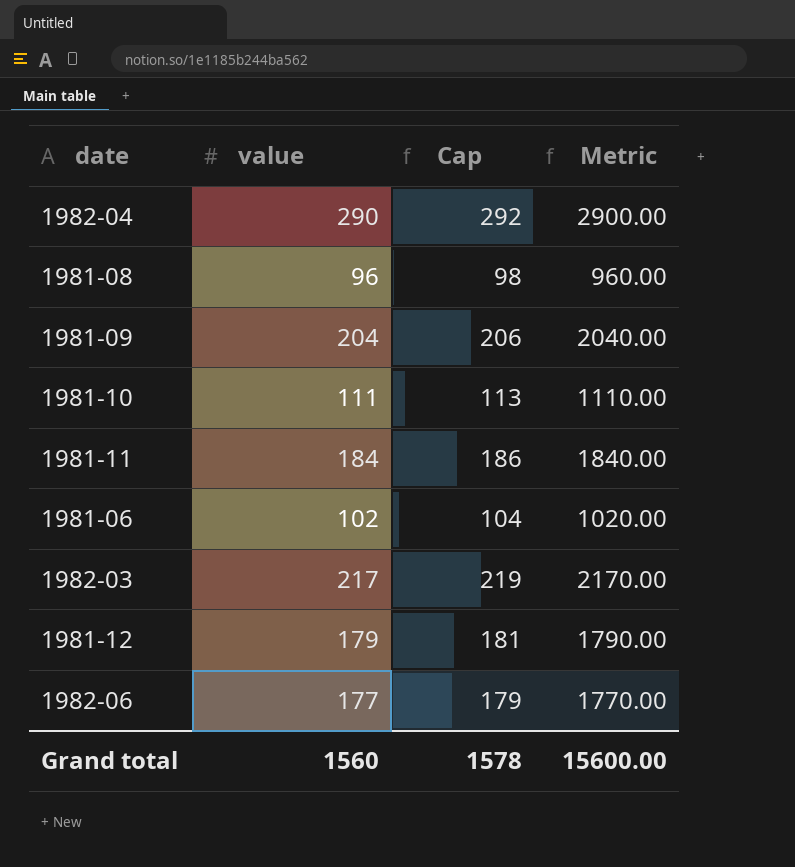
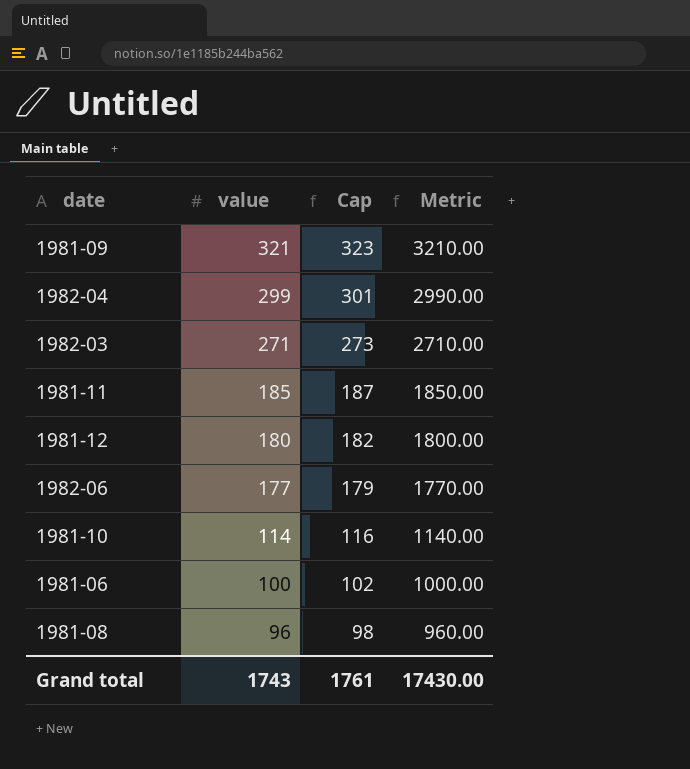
row order: none -> value descending
1981-09 | value: 204 -> 321
1981-09 | Cap: 206 -> 323
1981-09 | Metric: 2040.00 -> 3210.00
1982-04 | value: 290 -> 299
1982-04 | Cap: 292 -> 301
1982-04 | Metric: 2900.00 -> 2990.00
1982-03 | value: 217 -> 271
1982-03 | Cap: 219 -> 273
1982-03 | Metric: 2170.00 -> 2710.00
1981-11 | value: 184 -> 185
1981-11 | Cap: 186 -> 187
1981-11 | Metric: 1840.00 -> 1850.00
1981-12 | value: 179 -> 180
1981-12 | Cap: 181 -> 182
1981-12 | Metric: 1790.00 -> 1800.00
1981-10 | value: 111 -> 114
1981-10 | Cap: 113 -> 116
1981-10 | Metric: 1110.00 -> 1140.00
1981-06 | value: 102 -> 100
1981-06 | Cap: 104 -> 102
1981-06 | Metric: 1020.00 -> 1000.00
Grand total | value: 1560 -> 1743
Grand total | Cap: 1578 -> 1761
Grand total | Metric: 15600.00 -> 17430.00

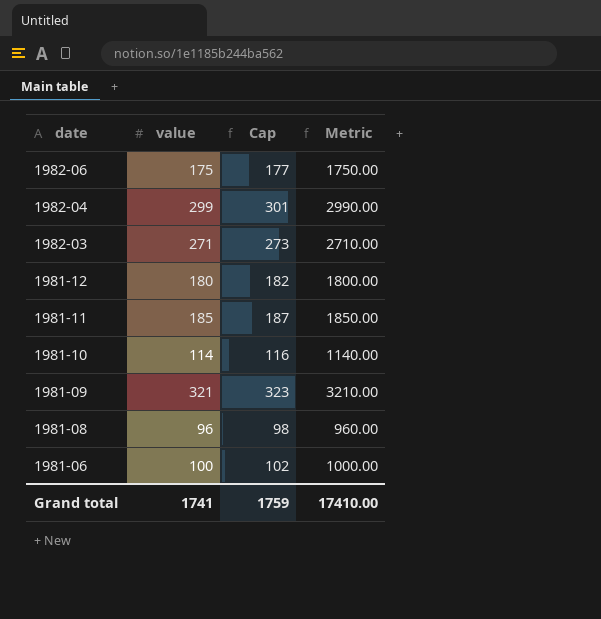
row order: value descending -> date descending
1982-06 | value: 177 -> 175
1982-06 | Cap: 179 -> 177
1982-06 | Metric: 1770.00 -> 1750.00
Grand total | value: 1743 -> 1741
Grand total | Cap: 1761 -> 1759
Grand total | Metric: 17430.00 -> 17410.00

